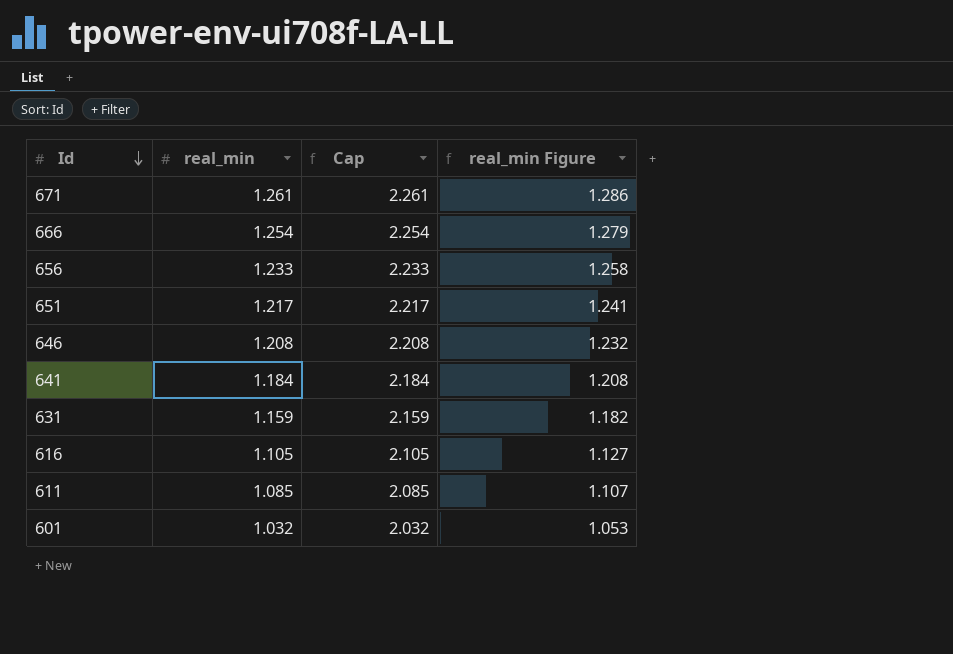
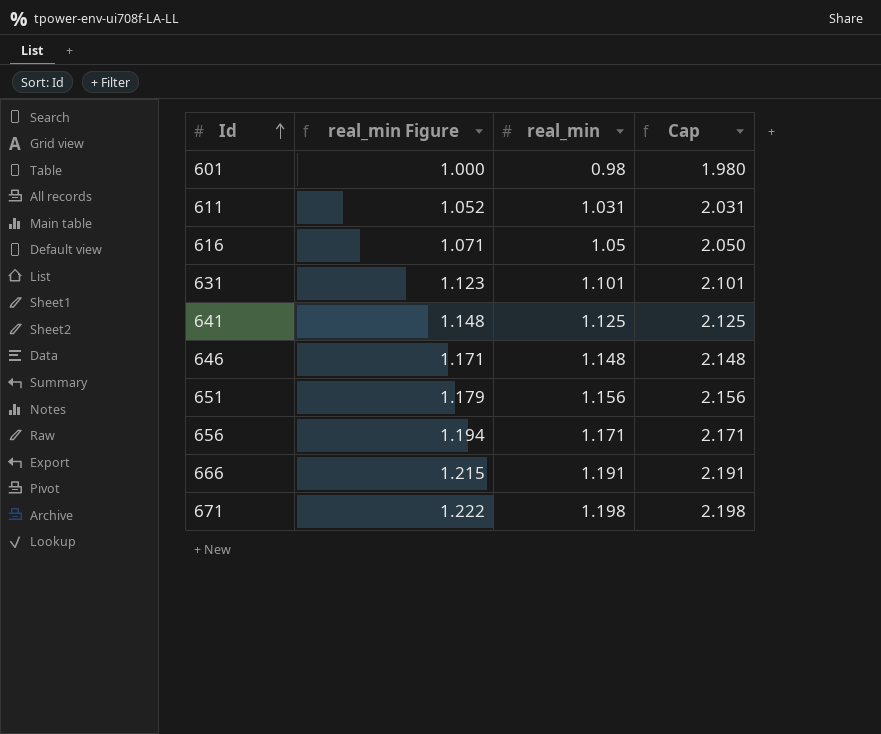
row order: Id descending -> Id ascending
column real_min Figure | position: 4 -> 2
601 | real_min Figure: 1.053 -> 1.000
601 | real_min: 1.032 -> 0.98
601 | Cap: 2.032 -> 1.980
611 | real_min Figure: 1.107 -> 1.052
611 | real_min: 1.085 -> 1.031
611 | Cap: 2.085 -> 2.031
616 | real_min Figure: 1.127 -> 1.071
616 | real_min: 1.105 -> 1.05
616 | Cap: 2.105 -> 2.050
631 | real_min Figure: 1.182 -> 1.123
631 | real_min: 1.159 -> 1.101
631 | Cap: 2.159 -> 2.101
641 | real_min Figure: 1.208 -> 1.148
641 | real_min: 1.184 -> 1.125
641 | Cap: 2.184 -> 2.125
646 | real_min Figure: 1.232 -> 1.171
646 | real_min: 1.208 -> 1.148
646 | Cap: 2.208 -> 2.148
651 | real_min Figure: 1.241 -> 1.179
651 | real_min: 1.217 -> 1.156
651 | Cap: 2.217 -> 2.156
656 | real_min Figure: 1.258 -> 1.194
656 | real_min: 1.233 -> 1.171
656 | Cap: 2.233 -> 2.171
666 | real_min Figure: 1.279 -> 1.215
666 | real_min: 1.254 -> 1.191
666 | Cap: 2.254 -> 2.191
671 | real_min Figure: 1.286 -> 1.222
671 | real_min: 1.261 -> 1.198
671 | Cap: 2.261 -> 2.198

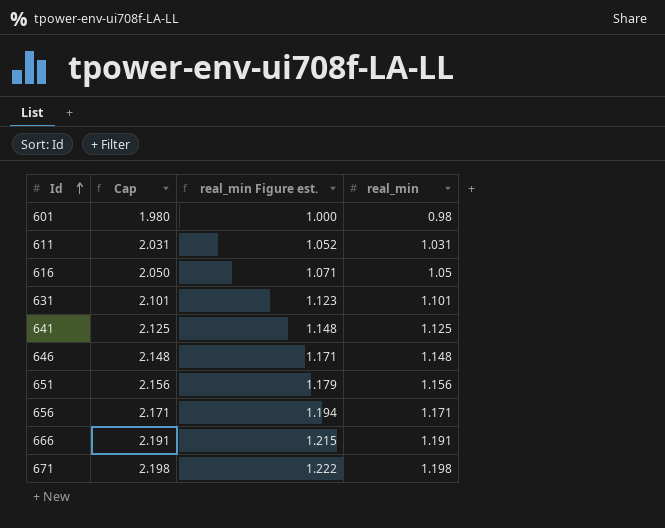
column Cap | position: 4 -> 2
column name: real_min Figure -> real_min Figure est.

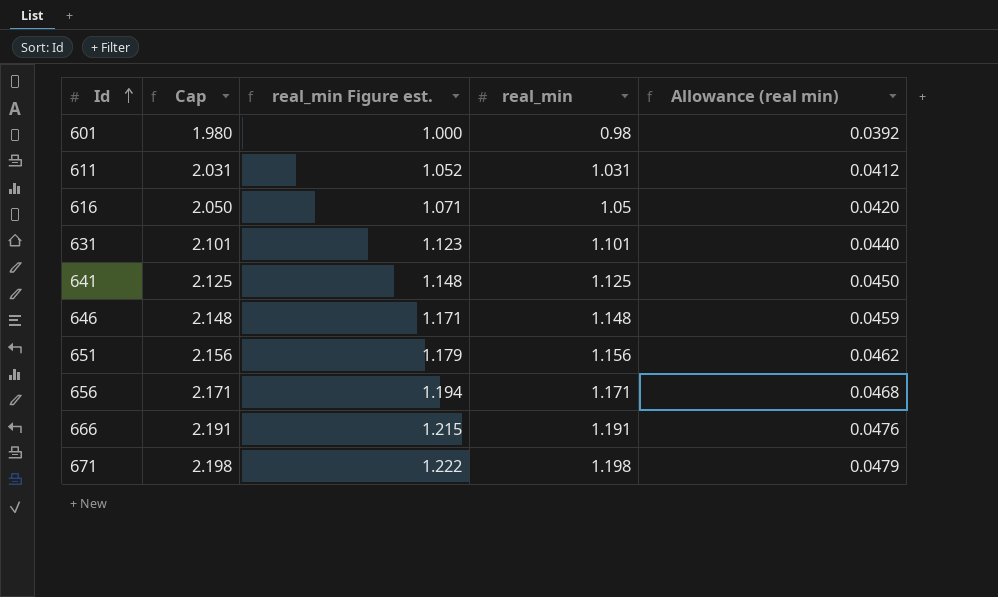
column Allowance (real min) | formula: none -> [real_min] * 0.04

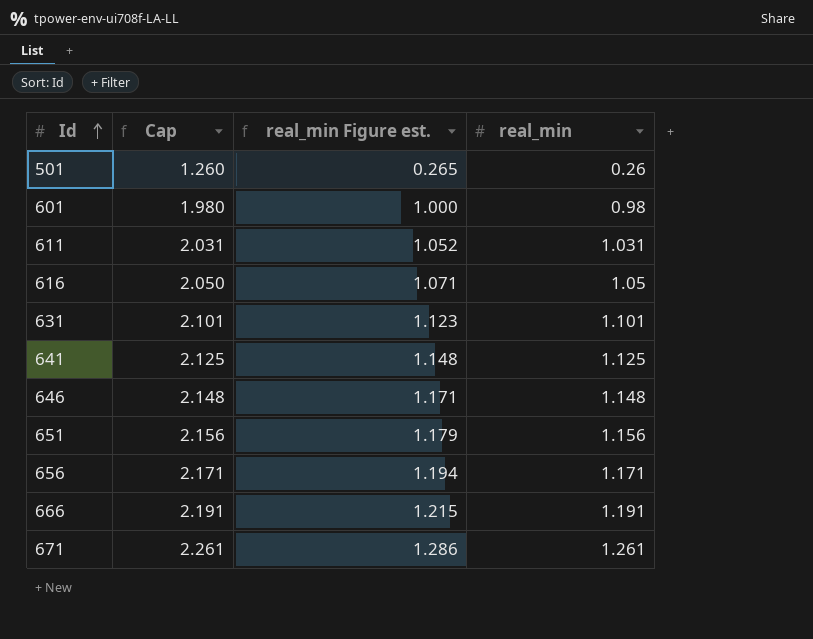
column Allowance (real min) | formula: [real_min] * 0.04 -> none
row 501: none -> 1.260 | 0.265 | 0.26
671 | Cap: 2.198 -> 2.261
671 | real_min Figure est.: 1.222 -> 1.286
671 | real_min: 1.198 -> 1.261

